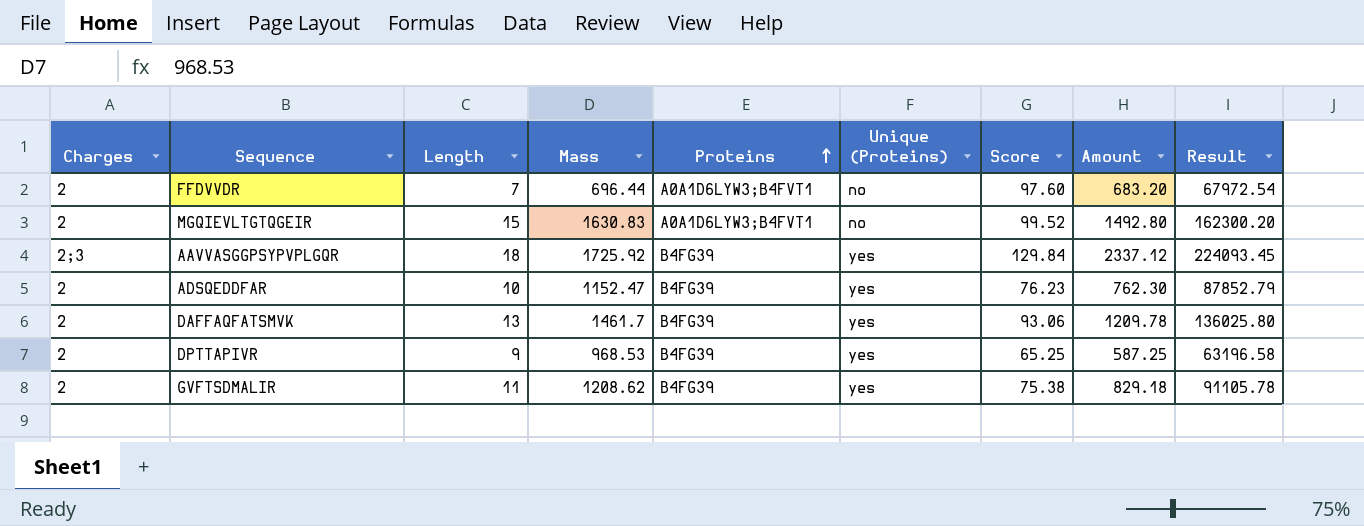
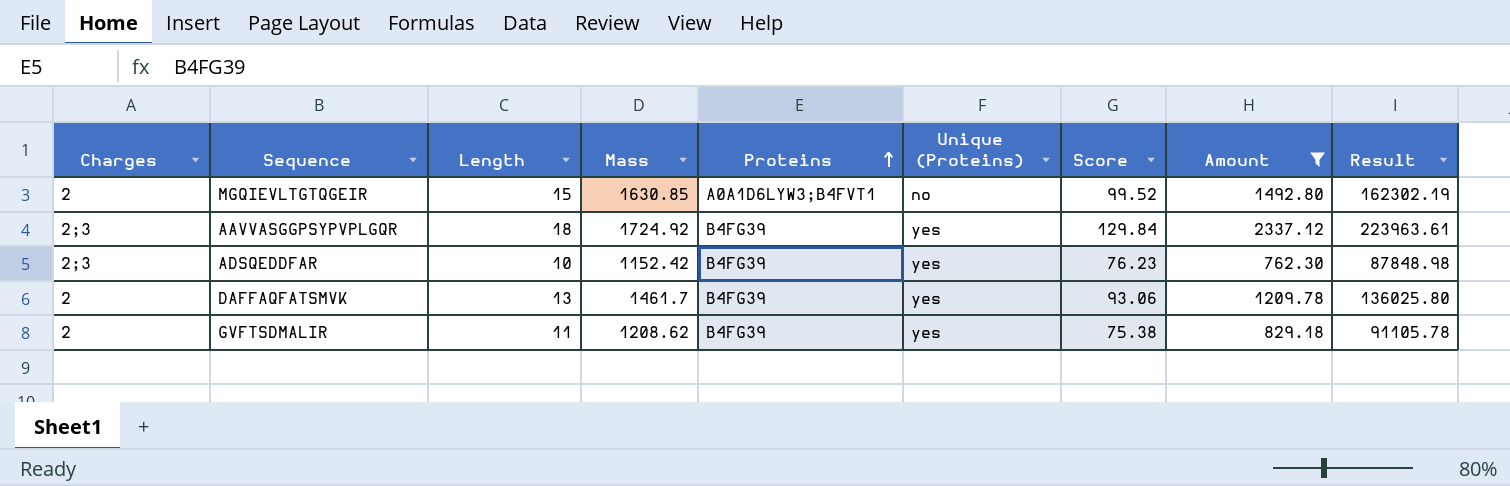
filter: none -> Amount >= 762.30
MGQIEVLTGTQGEIR | Mass: 1630.83 -> 1630.85
MGQIEVLTGTQGEIR | Result: 162300.20 -> 162302.19
AAVVASGGPSYPVPLGQR | Mass: 1725.92 -> 1724.92
AAVVASGGPSYPVPLGQR | Result: 224093.45 -> 223963.61
ADSQEDDFAR | Charges: 2 -> 2;3
ADSQEDDFAR | Mass: 1152.47 -> 1152.42
ADSQEDDFAR | Result: 87852.79 -> 87848.98

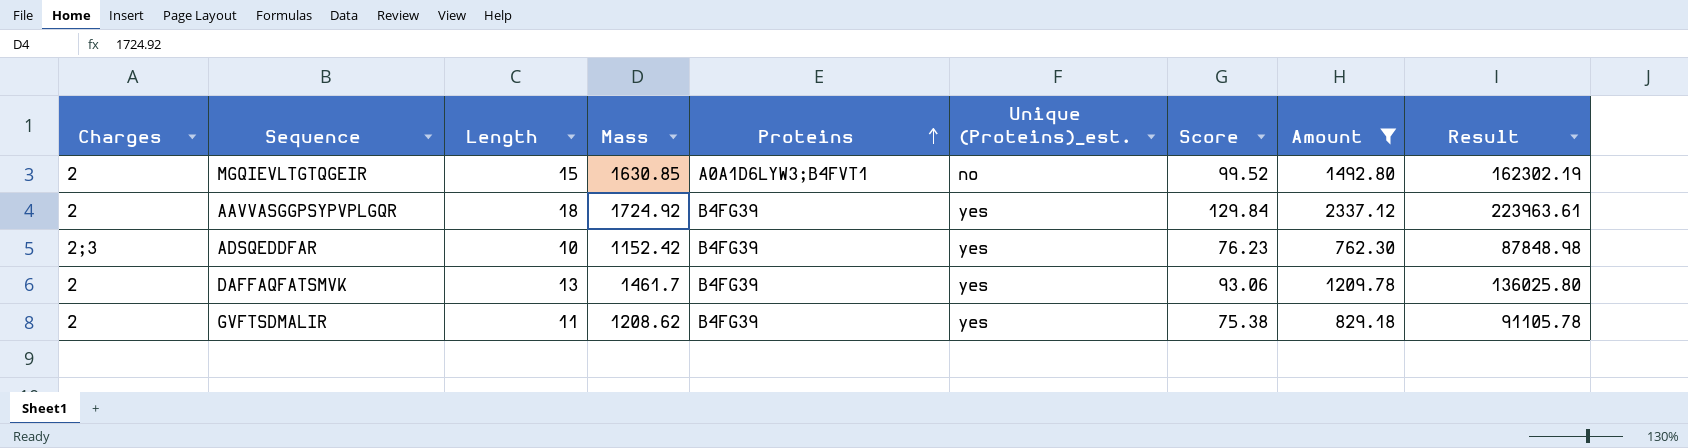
column name: Unique (Proteins) -> Unique (Proteins)_est.
AAVVASGGPSYPVPLGQR | Charges: 2;3 -> 2

